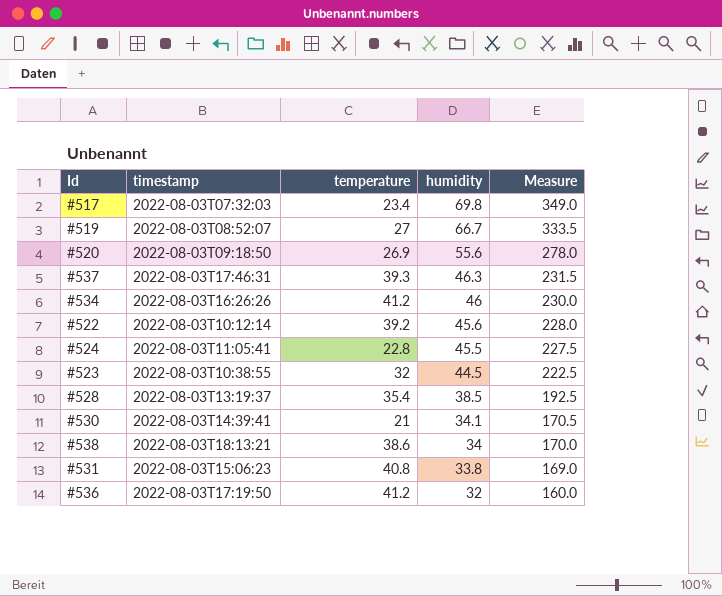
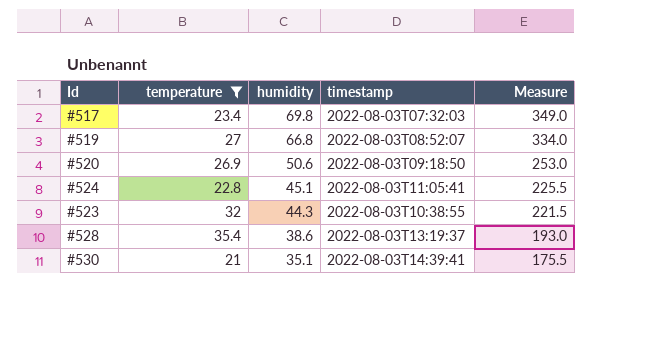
filter: none -> temperature <= 35.4
column timestamp | position: 2 -> 4
#519 | humidity: 66.7 -> 66.8
#519 | Measure: 333.5 -> 334.0
#520 | humidity: 55.6 -> 50.6
#520 | Measure: 278.0 -> 253.0
#524 | humidity: 45.5 -> 45.1
#524 | Measure: 227.5 -> 225.5
#523 | humidity: 44.5 -> 44.3
#523 | Measure: 222.5 -> 221.5
#528 | humidity: 38.5 -> 38.6
#528 | Measure: 192.5 -> 193.0
#530 | humidity: 34.1 -> 35.1
#530 | Measure: 170.5 -> 175.5

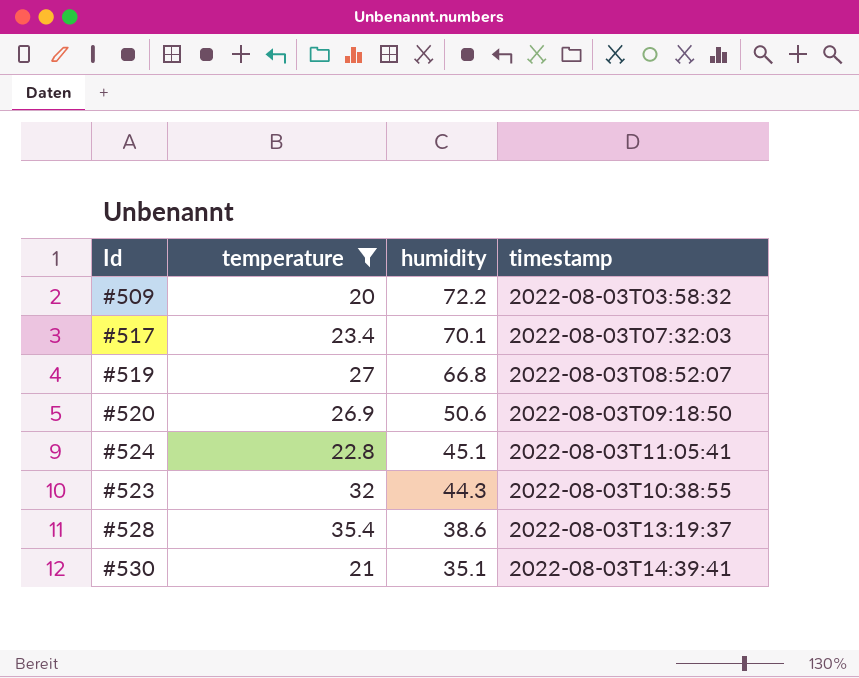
column Measure | formula: [humidity] * 5 -> none
row #509: none -> 20 | 72.2 | 2022-08-03T03:58:32
#517 | humidity: 69.8 -> 70.1

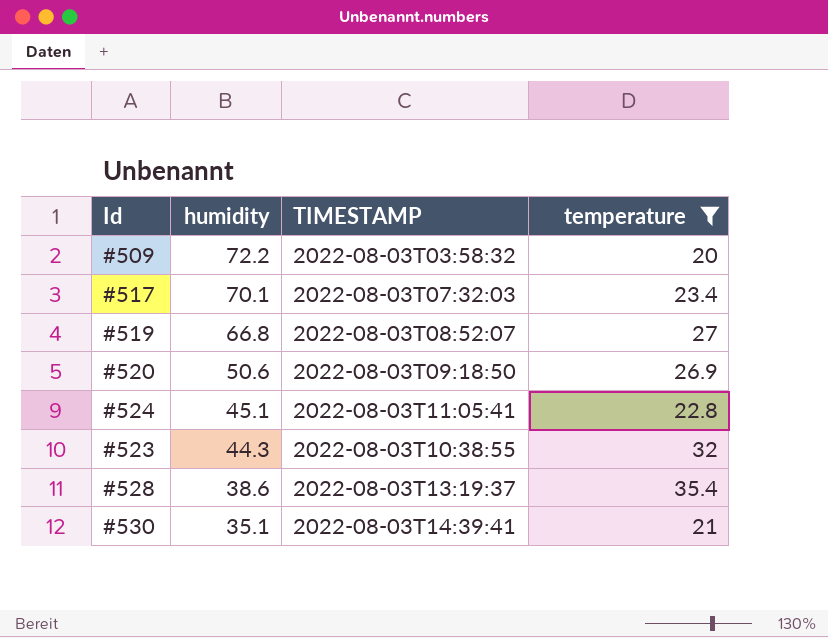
column name: timestamp -> TIMESTAMP
column temperature | position: 2 -> 4

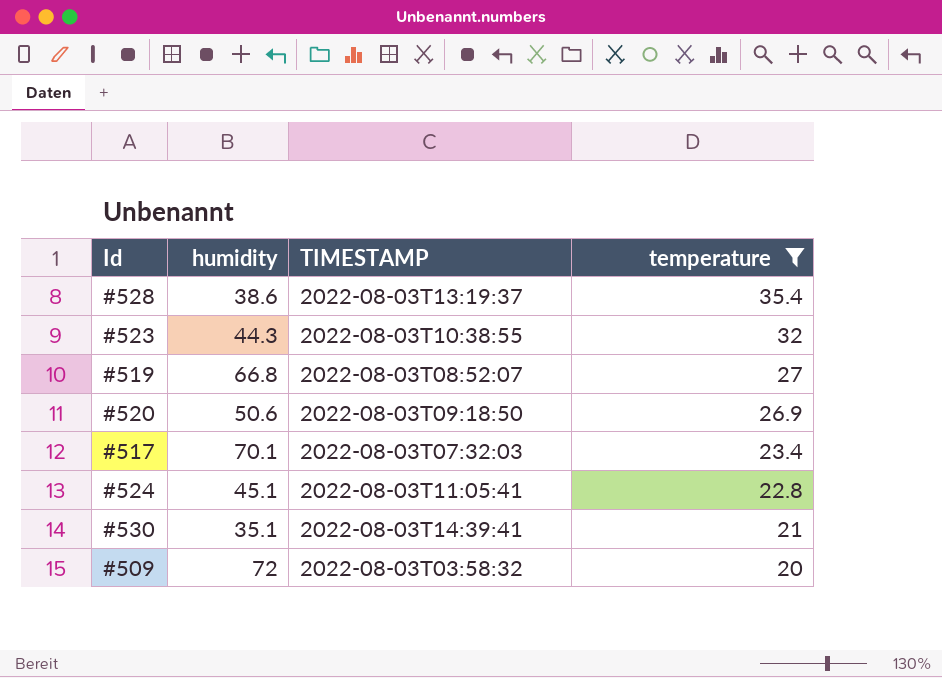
row order: humidity descending -> temperature descending
#509 | humidity: 72.2 -> 72

